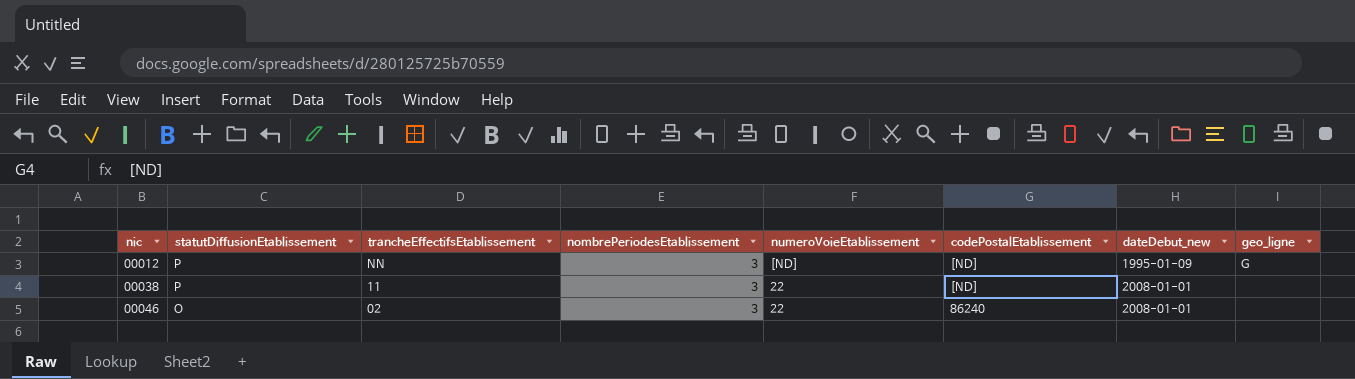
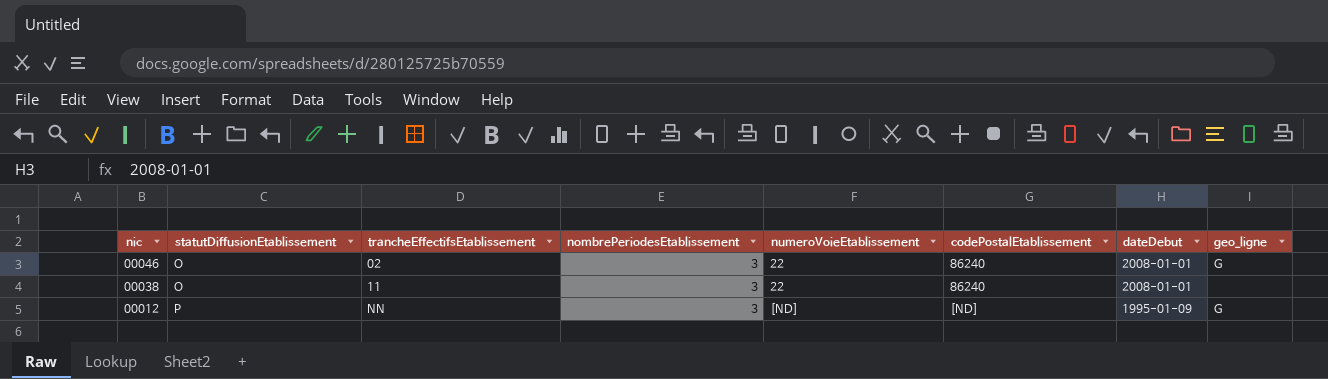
row order: nic ascending -> nic descending
column name: dateDebut_new -> dateDebut
00046 | geo_ligne: none -> G
00038 | statutDiffusionEtablissement: P -> O
00038 | codePostalEtablissement: [ND] -> 86240

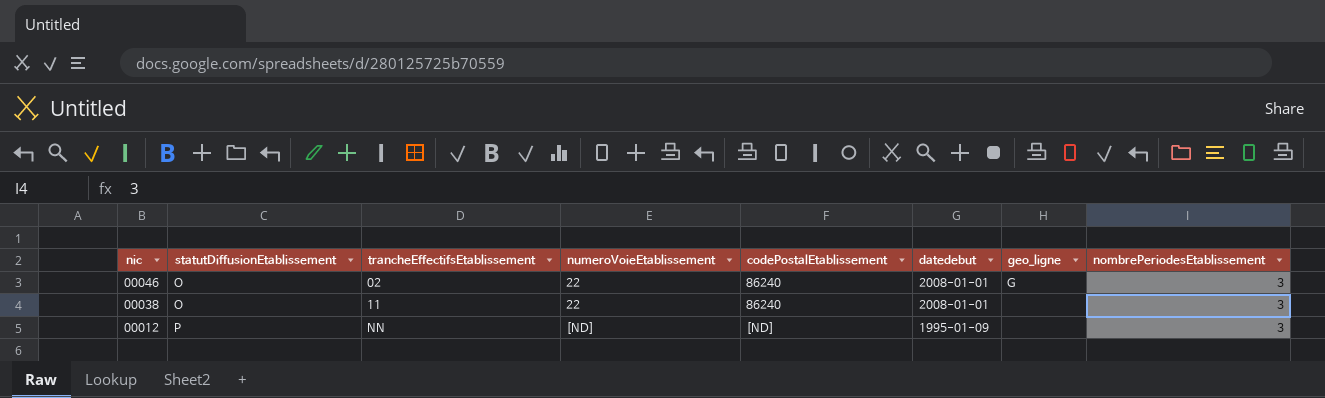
column name: dateDebut -> datedebut
column nombrePeriodesEtablissement | position: 4 -> 8
00012 | geo_ligne: G -> none

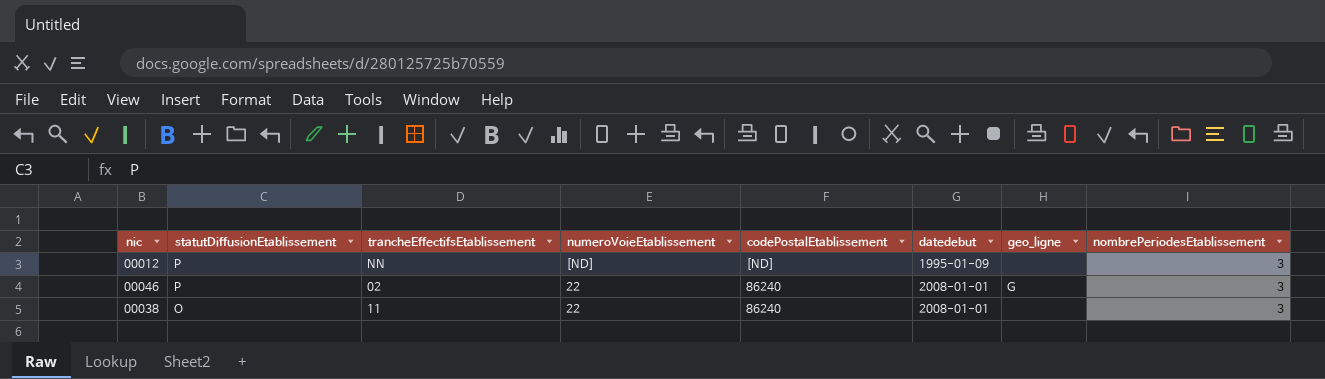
row order: nic descending -> statutDiffusionEtablissement descending
00046 | statutDiffusionEtablissement: O -> P

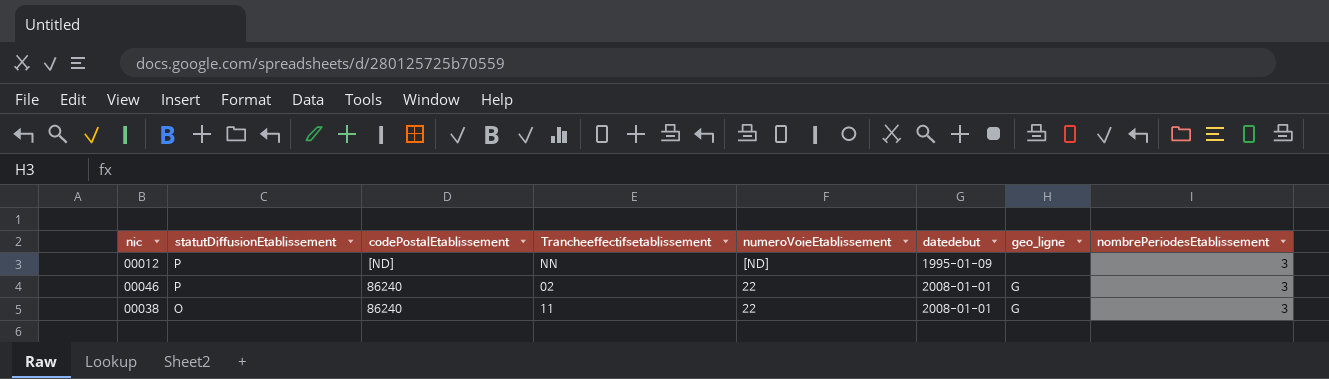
column codePostalEtablissement | position: 5 -> 3
column name: trancheEffectifsEtablissement -> Trancheeffectifsetablissement
00038 | geo_ligne: none -> G

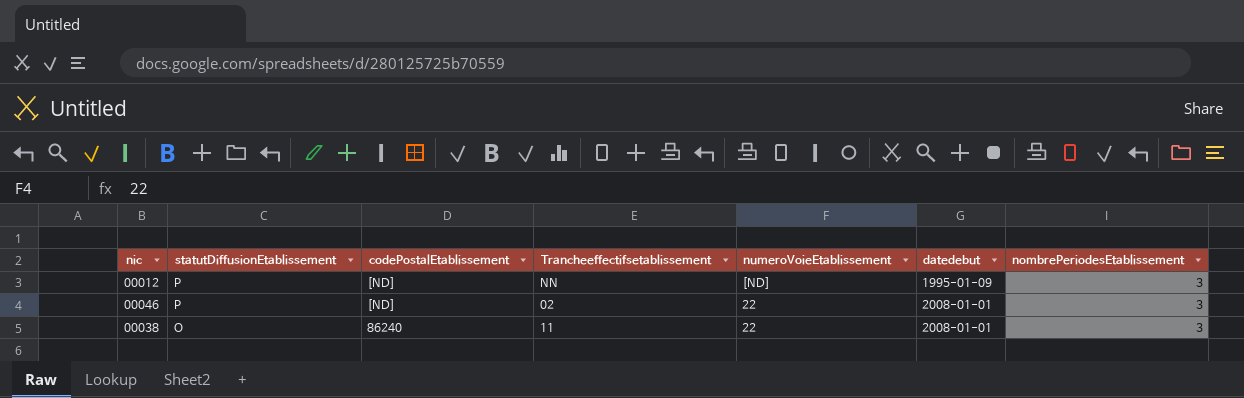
column geo_ligne | position: 7 -> none
00046 | codePostalEtablissement: 86240 -> [ND]

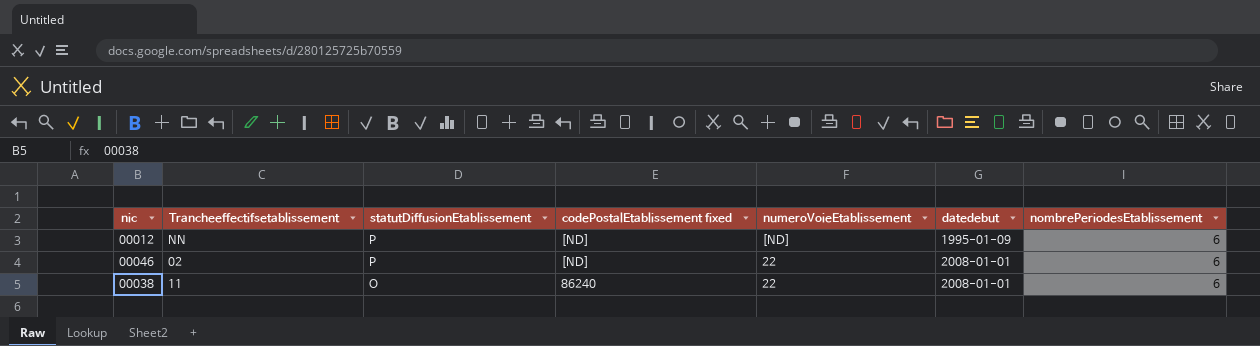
column Trancheeffectifsetablissement | position: 4 -> 2
column name: codePostalEtablissement -> codePostalEtablissement fixed
00012 | nombrePeriodesEtablissement: 3 -> 6
00046 | nombrePeriodesEtablissement: 3 -> 6
00038 | nombrePeriodesEtablissement: 3 -> 6

